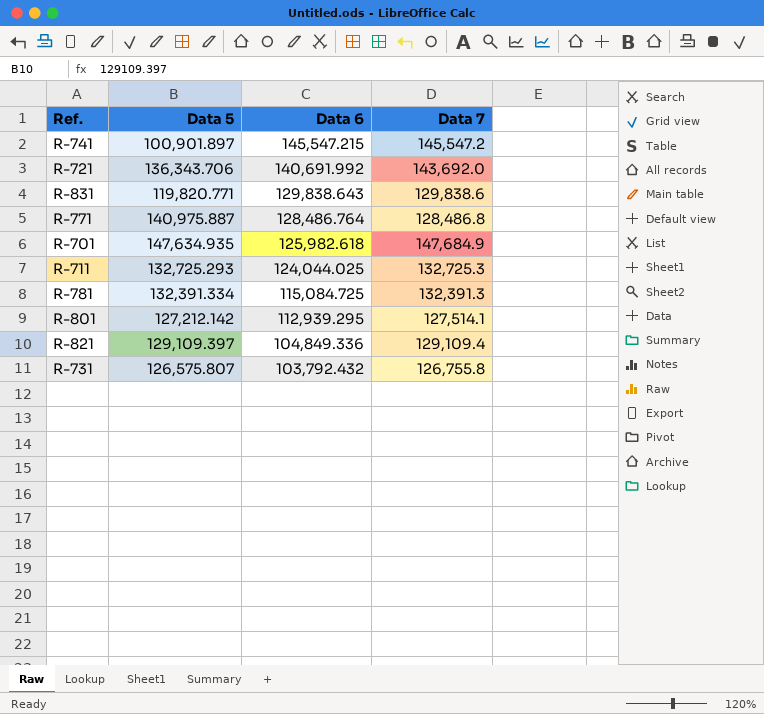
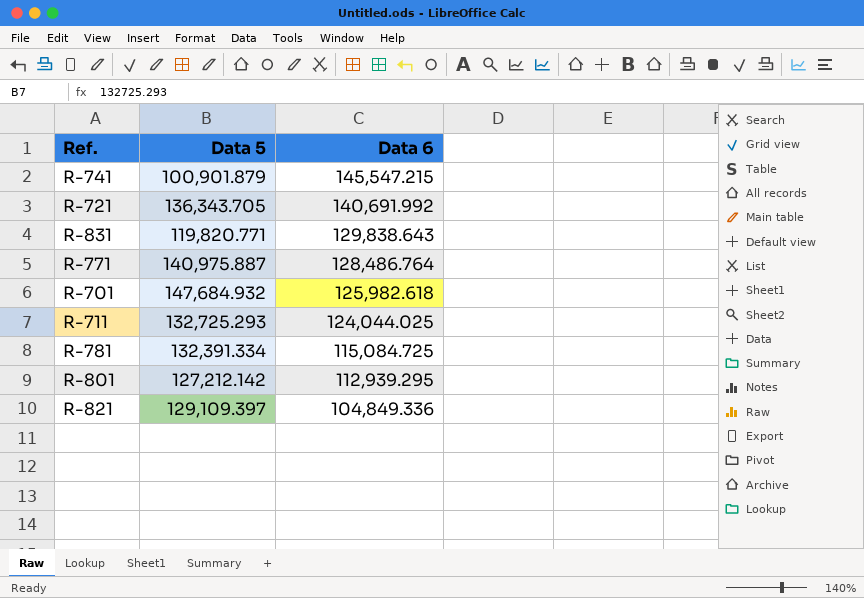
column Data 7 | position: 4 -> none
row R-731: 126,575.807 | 103,792.432 | 126,755.8 -> none
R-741 | Data 5: 100,901.897 -> 100,901.879
R-721 | Data 5: 136,343.706 -> 136,343.705
R-701 | Data 5: 147,634.935 -> 147,684.932

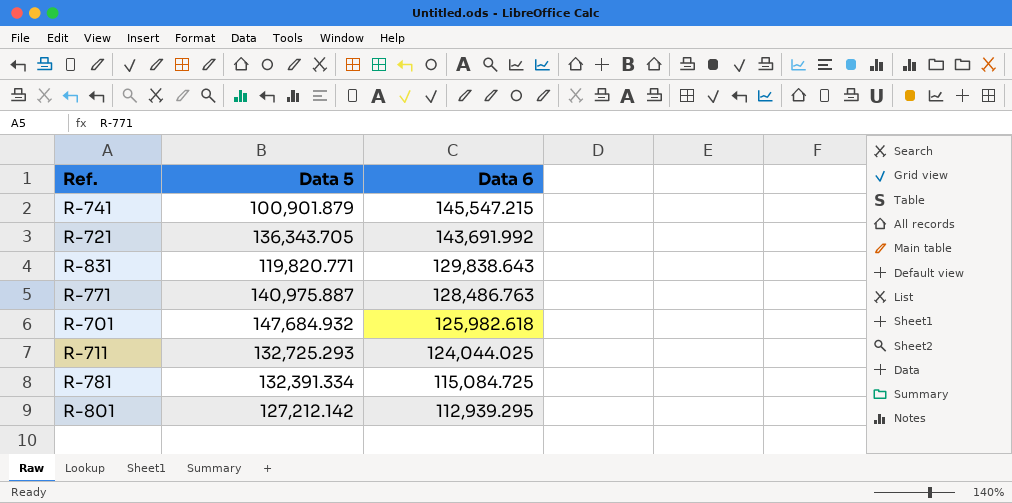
row R-821: 129,109.397 | 104,849.336 -> none
R-721 | Data 6: 140,691.992 -> 143,691.992
R-771 | Data 6: 128,486.764 -> 128,486.763

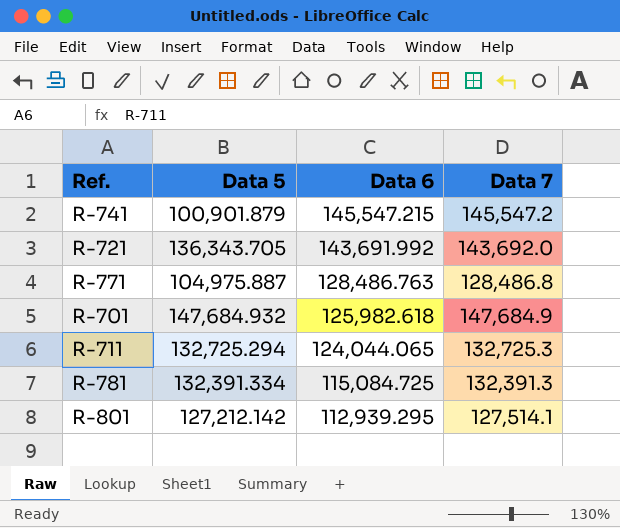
column Data 7 | position: none -> 4
row R-831: 119,820.771 | 129,838.643 -> none
R-771 | Data 5: 140,975.887 -> 104,975.887
R-711 | Data 5: 132,725.293 -> 132,725.294
R-711 | Data 6: 124,044.025 -> 124,044.065

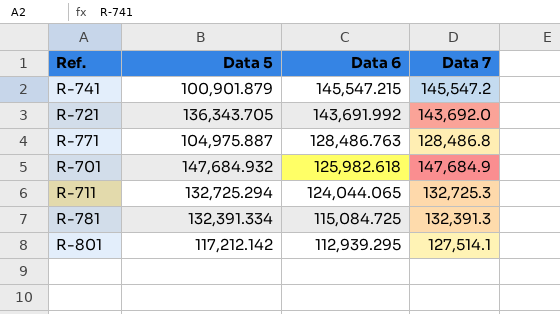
R-801 | Data 5: 127,212.142 -> 117,212.142

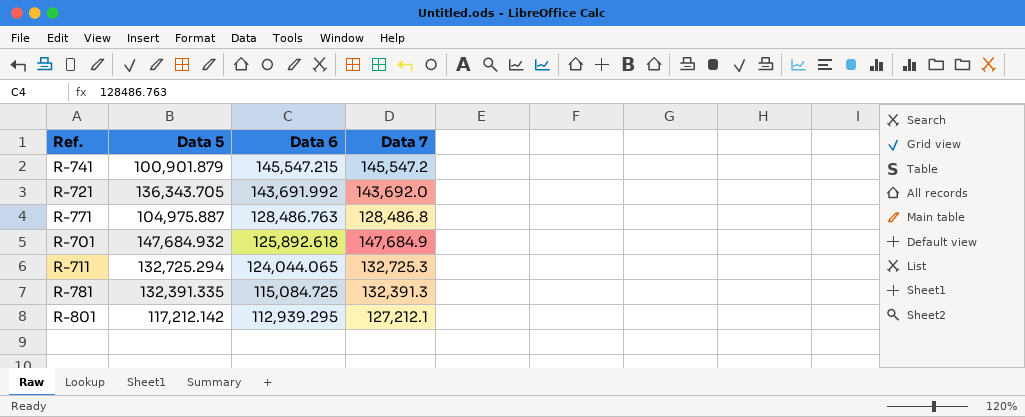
R-701 | Data 6: 125,982.618 -> 125,892.618
R-781 | Data 5: 132,391.334 -> 132,391.335
R-801 | Data 7: 127,514.1 -> 127,212.1

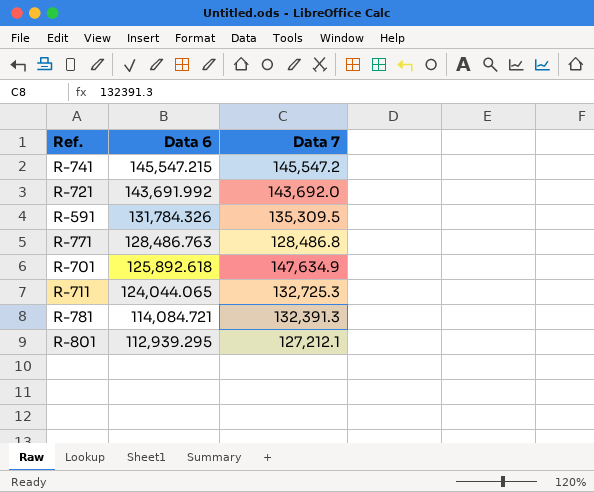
column Data 5 | position: 2 -> none
row R-591: none -> 131,784.326 | 135,309.5
R-701 | Data 7: 147,684.9 -> 147,634.9
R-781 | Data 6: 115,084.725 -> 114,084.721

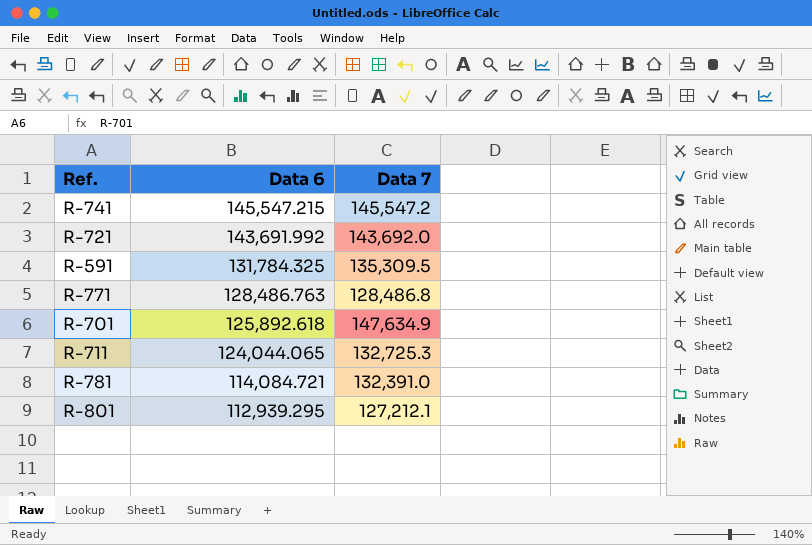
R-591 | Data 6: 131,784.326 -> 131,784.325
R-781 | Data 7: 132,391.3 -> 132,391.0

